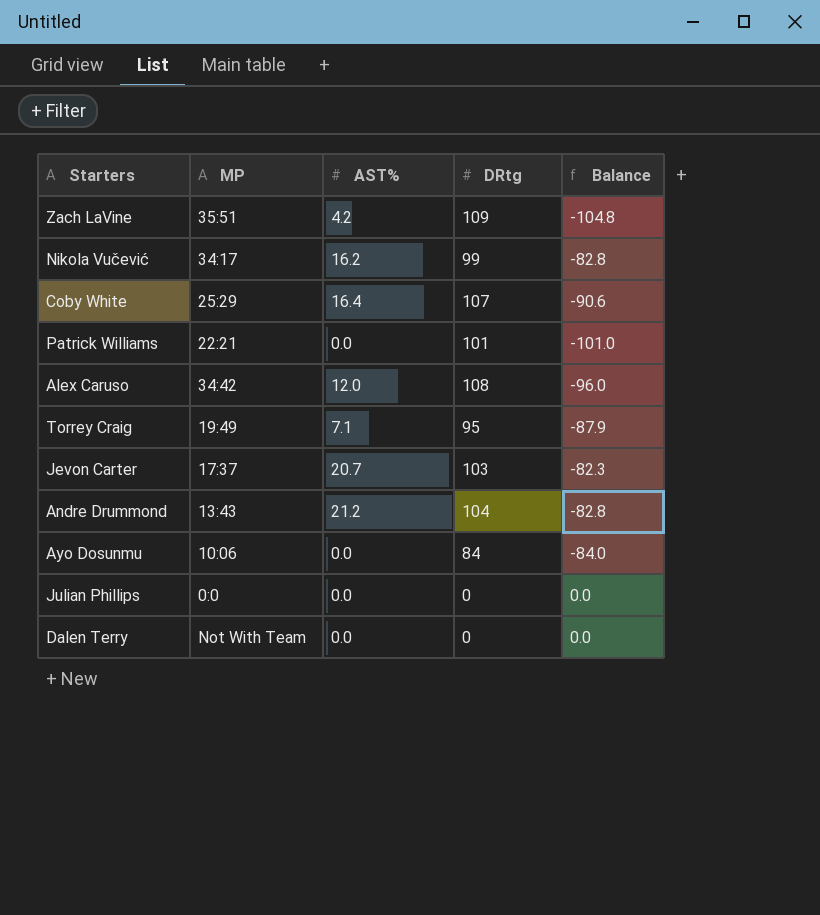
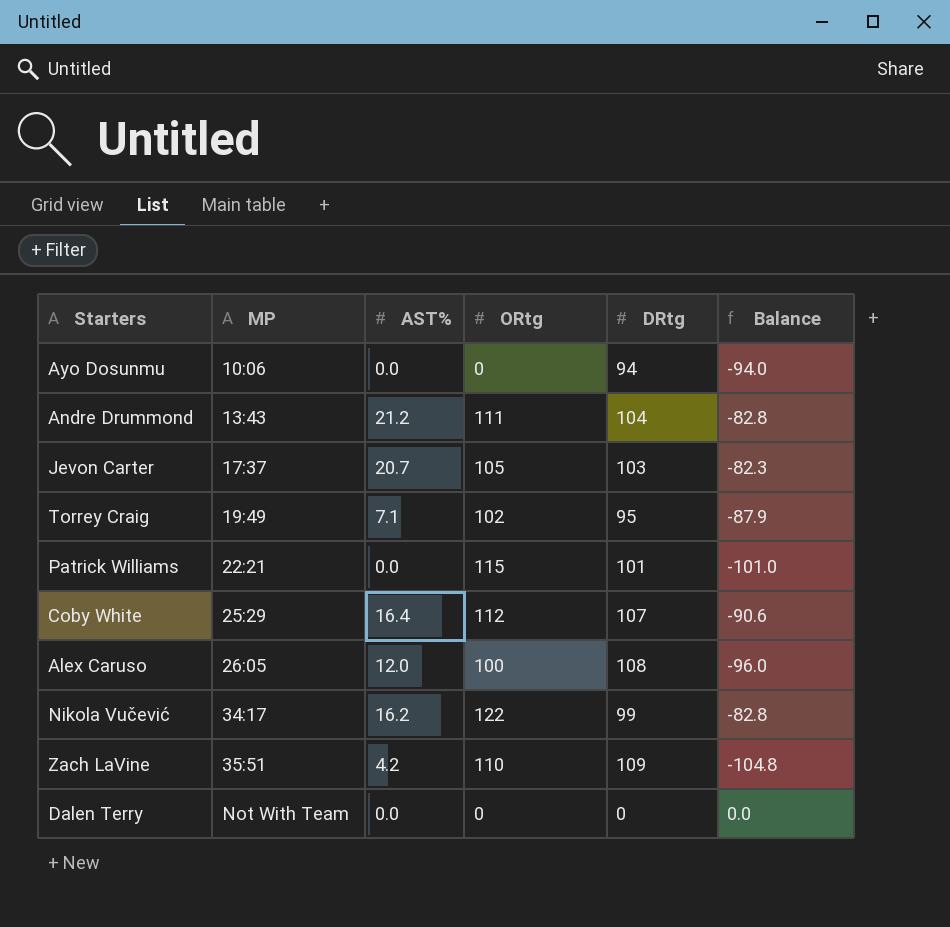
row order: none -> MP ascending
column ORtg | position: none -> 4
row Julian Phillips: 0:0 | 0.0 | 0 | 0.0 -> none
Ayo Dosunmu | DRtg: 84 -> 94
Ayo Dosunmu | Balance: -84.0 -> -94.0
Alex Caruso | MP: 34:42 -> 26:05

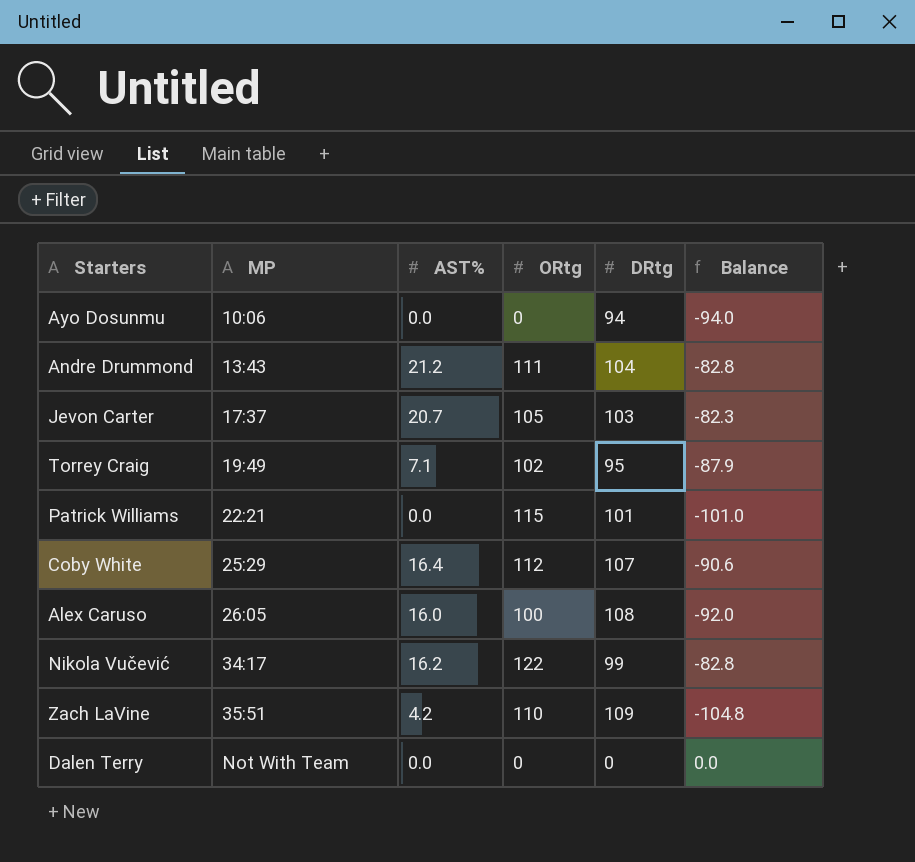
Alex Caruso | AST%: 12.0 -> 16.0
Alex Caruso | Balance: -96.0 -> -92.0

